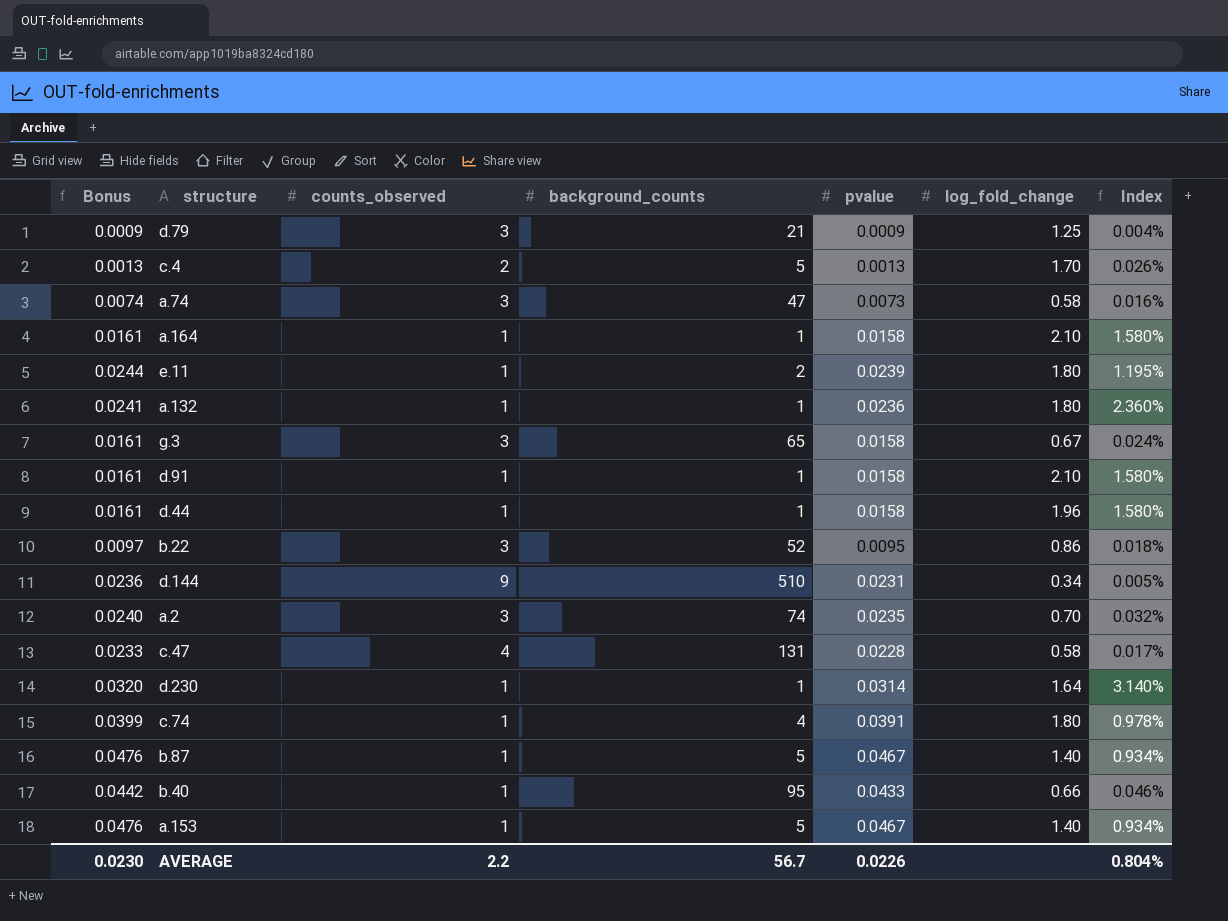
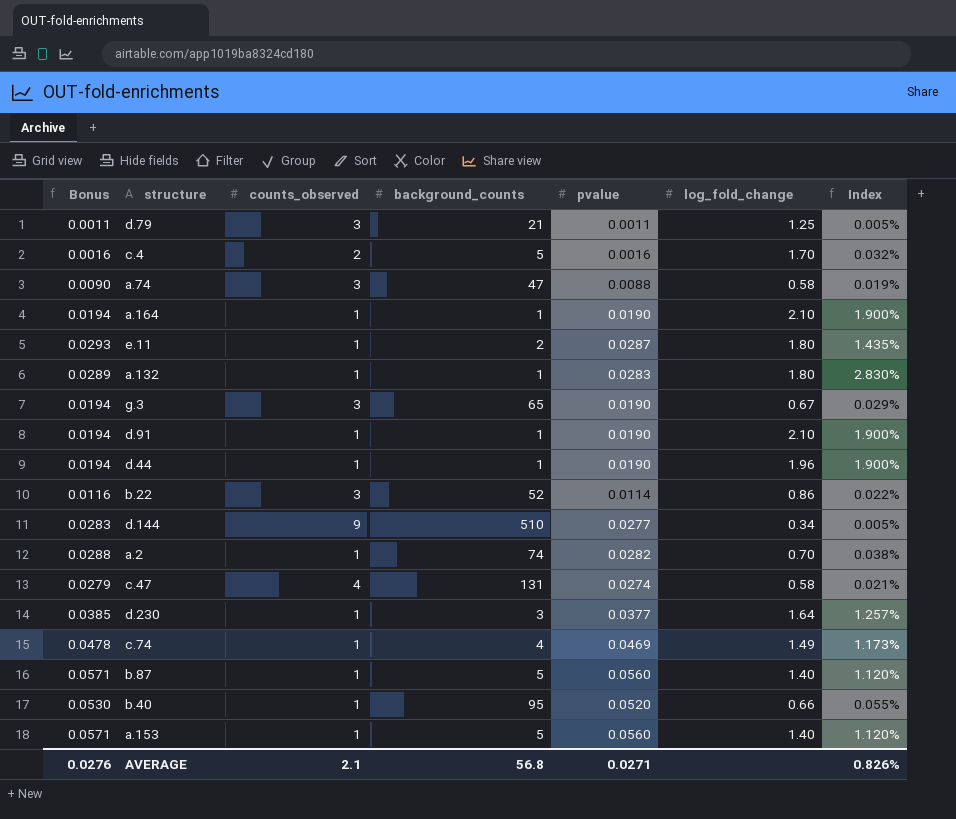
d.79 | Bonus: 0.0009 -> 0.0011
d.79 | pvalue: 0.0009 -> 0.0011
d.79 | Index: 0.004% -> 0.005%
c.4 | Bonus: 0.0013 -> 0.0016
c.4 | pvalue: 0.0013 -> 0.0016
c.4 | Index: 0.026% -> 0.032%
a.74 | Bonus: 0.0074 -> 0.0090
a.74 | pvalue: 0.0073 -> 0.0088
a.74 | Index: 0.016% -> 0.019%
a.164 | Bonus: 0.0161 -> 0.0194
a.164 | pvalue: 0.0158 -> 0.0190
a.164 | Index: 1.580% -> 1.900%
e.11 | Bonus: 0.0244 -> 0.0293
e.11 | pvalue: 0.0239 -> 0.0287
e.11 | Index: 1.195% -> 1.435%
a.132 | Bonus: 0.0241 -> 0.0289
a.132 | pvalue: 0.0236 -> 0.0283
a.132 | Index: 2.360% -> 2.830%
g.3 | Bonus: 0.0161 -> 0.0194
g.3 | pvalue: 0.0158 -> 0.0190
g.3 | Index: 0.024% -> 0.029%
d.91 | Bonus: 0.0161 -> 0.0194
d.91 | pvalue: 0.0158 -> 0.0190
d.91 | Index: 1.580% -> 1.900%
d.44 | Bonus: 0.0161 -> 0.0194
d.44 | pvalue: 0.0158 -> 0.0190
d.44 | Index: 1.580% -> 1.900%
b.22 | Bonus: 0.0097 -> 0.0116
b.22 | pvalue: 0.0095 -> 0.0114
b.22 | Index: 0.018% -> 0.022%
d.144 | Bonus: 0.0236 -> 0.0283
d.144 | pvalue: 0.0231 -> 0.0277
a.2 | Bonus: 0.0240 -> 0.0288
a.2 | counts_observed: 3 -> 1
a.2 | pvalue: 0.0235 -> 0.0282
a.2 | Index: 0.032% -> 0.038%
c.47 | Bonus: 0.0233 -> 0.0279
c.47 | pvalue: 0.0228 -> 0.0274
c.47 | Index: 0.017% -> 0.021%
d.230 | Bonus: 0.0320 -> 0.0385
d.230 | background_counts: 1 -> 3
d.230 | pvalue: 0.0314 -> 0.0377
d.230 | Index: 3.140% -> 1.257%
c.74 | Bonus: 0.0399 -> 0.0478
c.74 | pvalue: 0.0391 -> 0.0469
c.74 | log_fold_change: 1.80 -> 1.49
c.74 | Index: 0.978% -> 1.173%
b.87 | Bonus: 0.0476 -> 0.0571
b.87 | pvalue: 0.0467 -> 0.0560
b.87 | Index: 0.934% -> 1.120%
b.40 | Bonus: 0.0442 -> 0.0530
b.40 | pvalue: 0.0433 -> 0.0520
b.40 | Index: 0.046% -> 0.055%
a.153 | Bonus: 0.0476 -> 0.0571
a.153 | pvalue: 0.0467 -> 0.0560
a.153 | Index: 0.934% -> 1.120%
AVERAGE | Bonus: 0.0230 -> 0.0276
AVERAGE | counts_observed: 2.2 -> 2.1
AVERAGE | background_counts: 56.7 -> 56.8
AVERAGE | pvalue: 0.0226 -> 0.0271
AVERAGE | Index: 0.804% -> 0.826%

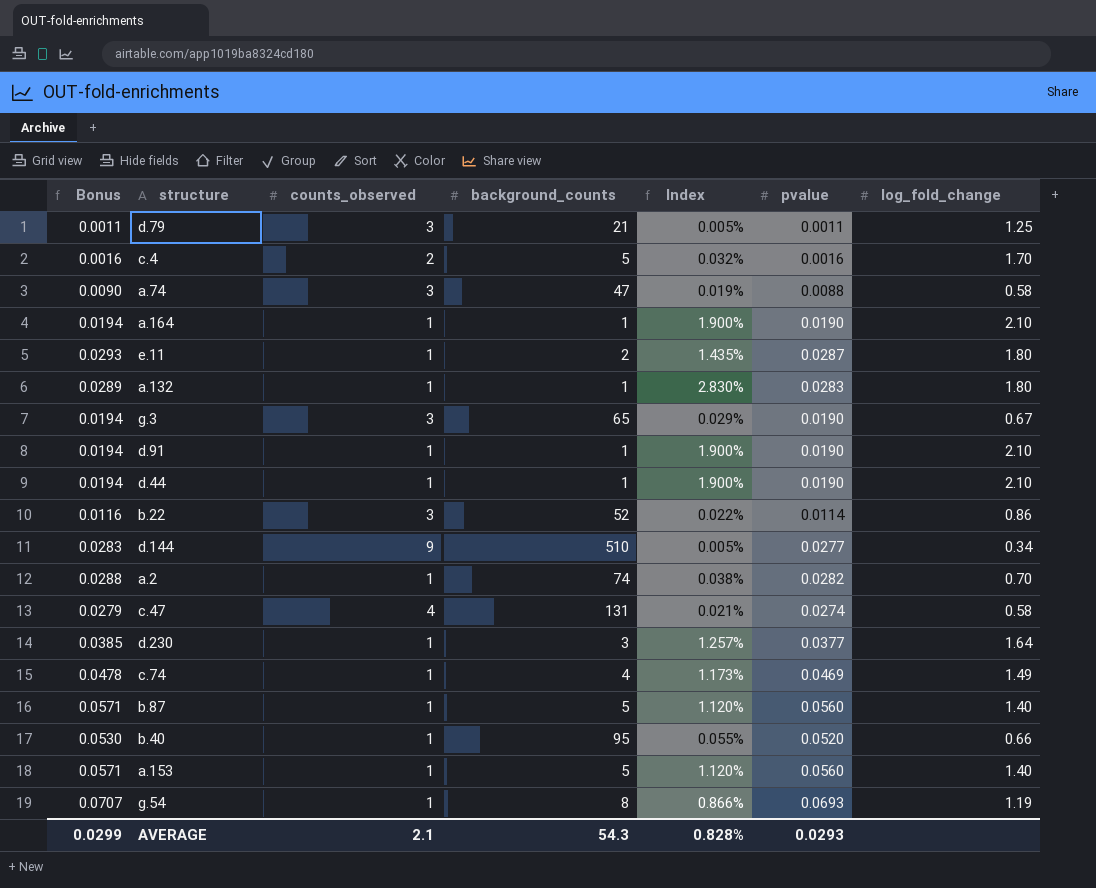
column Index | position: 7 -> 5
d.44 | log_fold_change: 1.96 -> 2.10
row g.54: none -> 0.0707 | 1 | 8 | 0.866% | 0.0693 | 1.19
AVERAGE | Bonus: 0.0276 -> 0.0299
AVERAGE | background_counts: 56.8 -> 54.3
AVERAGE | Index: 0.826% -> 0.828%
AVERAGE | pvalue: 0.0271 -> 0.0293

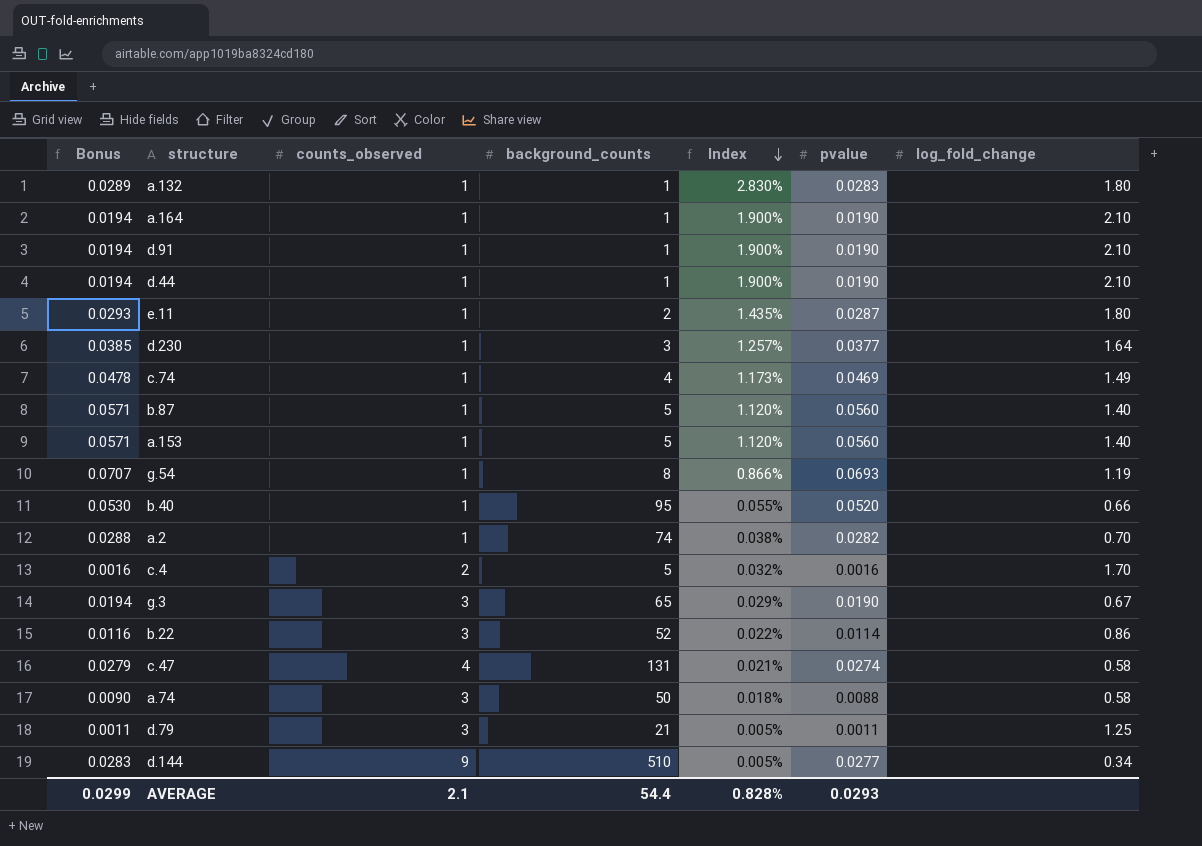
row order: none -> Index descending
a.74 | background_counts: 47 -> 50
a.74 | Index: 0.019% -> 0.018%
AVERAGE | background_counts: 54.3 -> 54.4

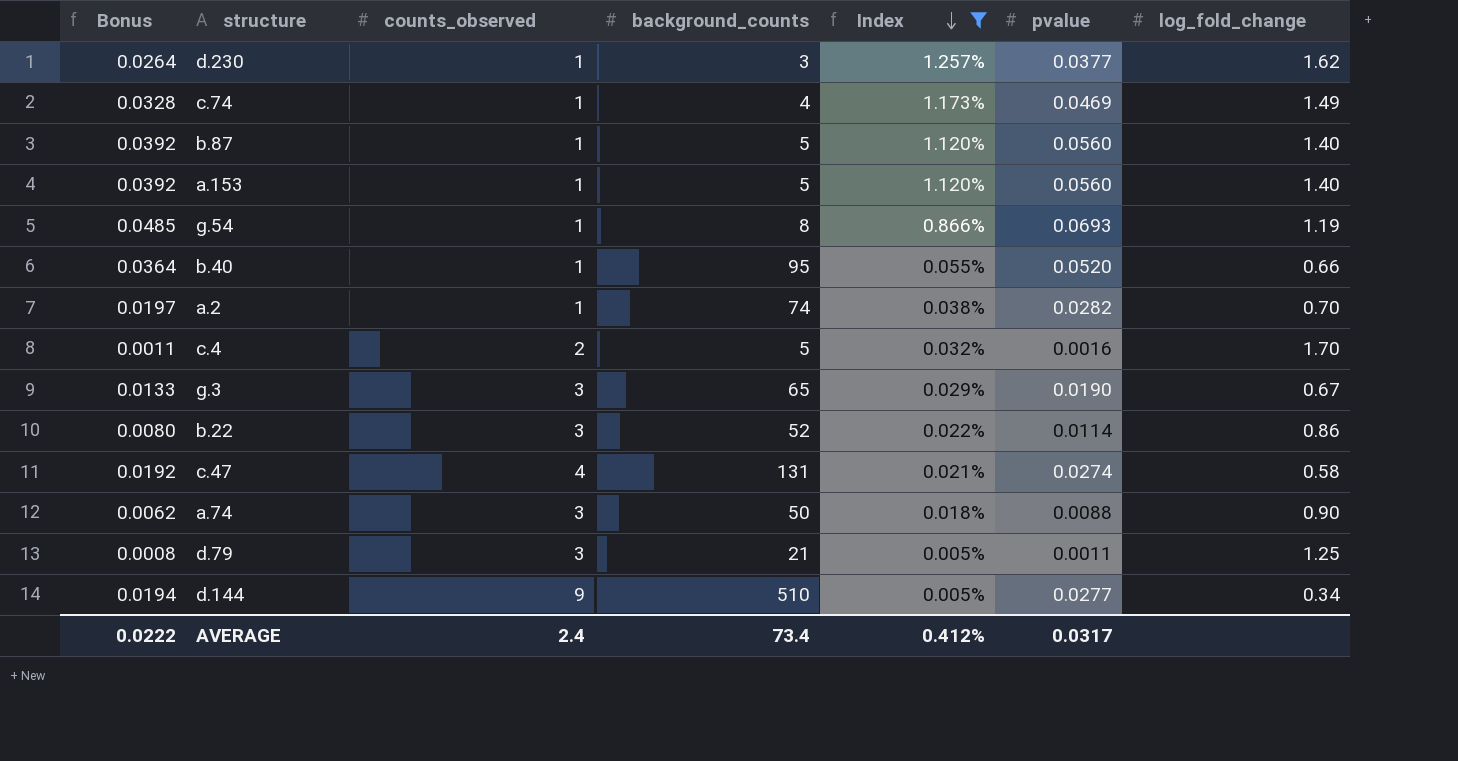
filter: none -> Index <= 1.257%
column Bonus | formula: [pvalue] * 1.02 -> [pvalue] * 0.7
d.230 | log_fold_change: 1.64 -> 1.62
a.74 | log_fold_change: 0.58 -> 0.90
AVERAGE | Bonus: 0.0299 -> 0.0222
AVERAGE | counts_observed: 2.1 -> 2.4
AVERAGE | background_counts: 54.4 -> 73.4
AVERAGE | Index: 0.828% -> 0.412%
AVERAGE | pvalue: 0.0293 -> 0.0317

